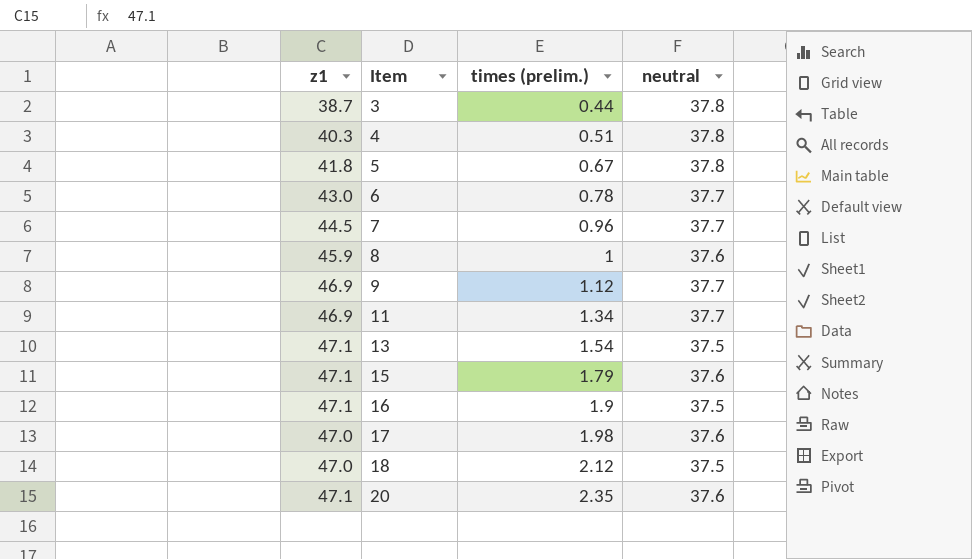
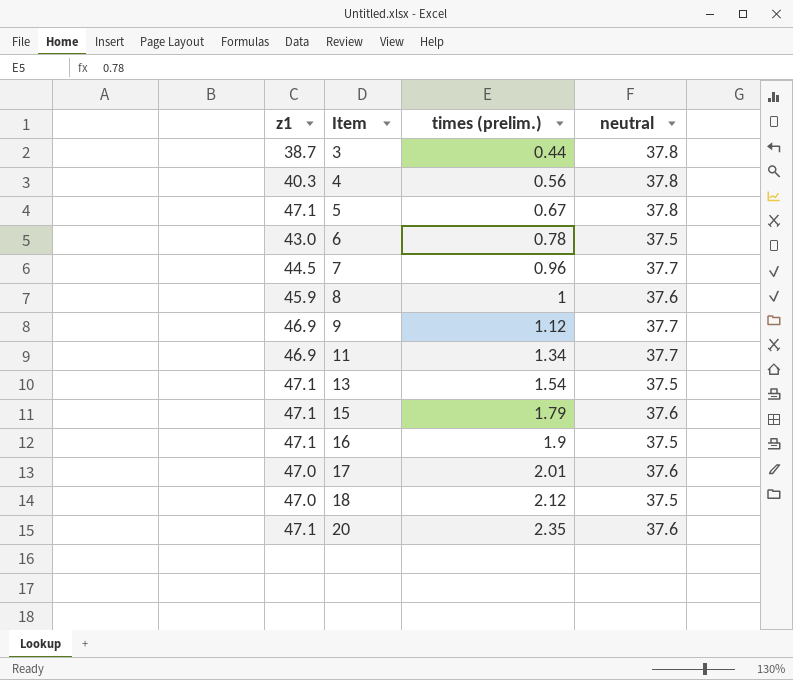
4 | times (prelim.): 0.51 -> 0.56
5 | z1: 41.8 -> 47.1
6 | neutral: 37.7 -> 37.5
17 | times (prelim.): 1.98 -> 2.01

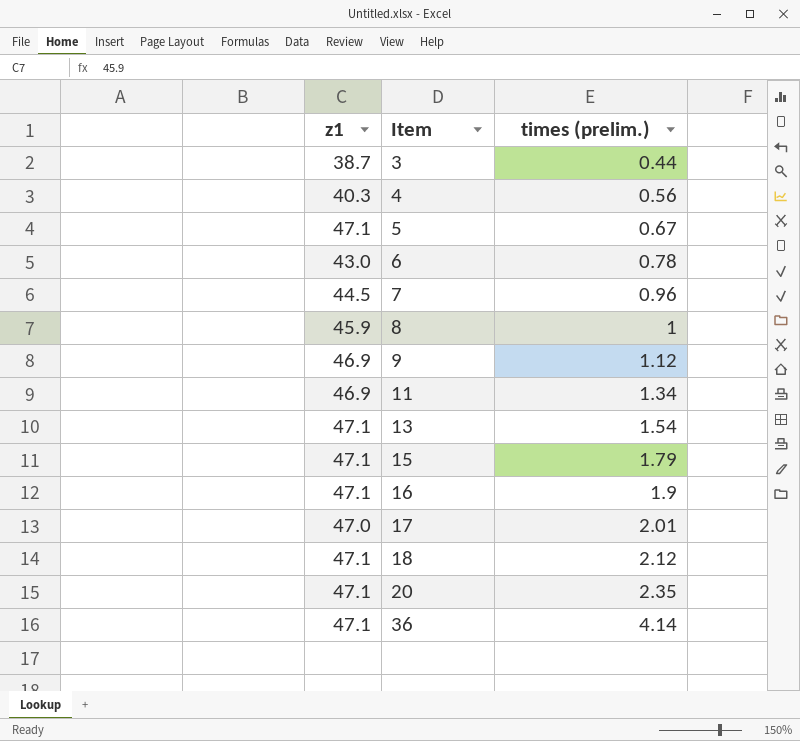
column neutral | position: 4 -> none
18 | z1: 47.0 -> 47.1
row 36: none -> 47.1 | 4.14

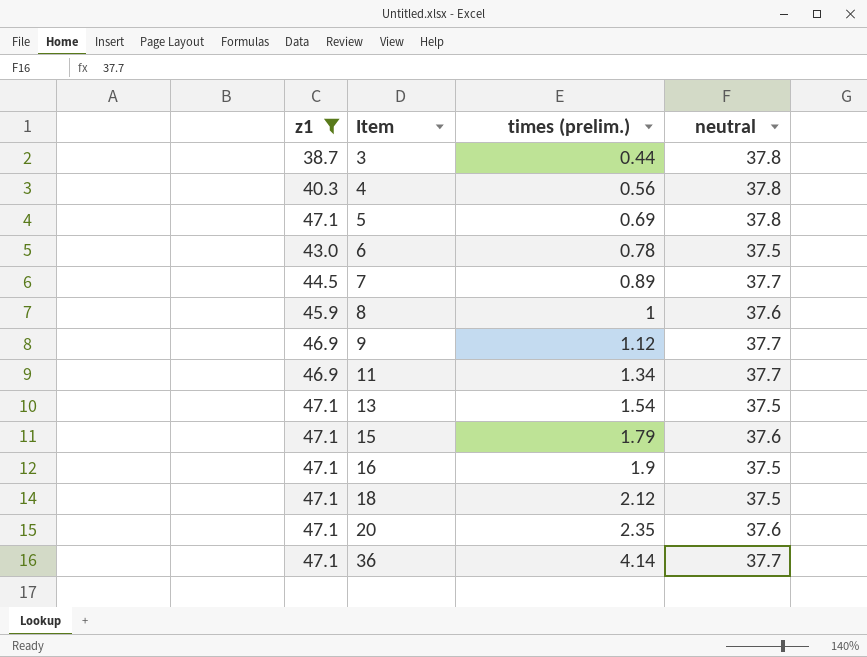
filter: none -> z1 != 47.0
column neutral | position: none -> 4
5 | times (prelim.): 0.67 -> 0.69
7 | times (prelim.): 0.96 -> 0.89

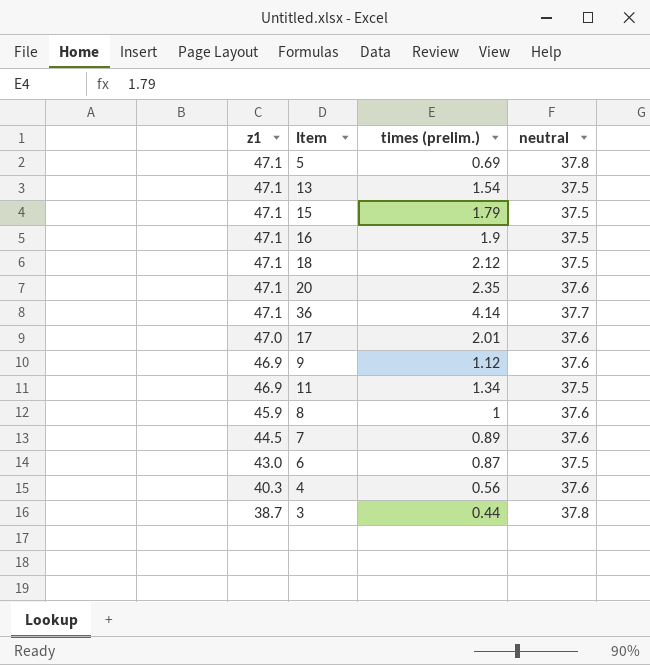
filter: z1 != 47.0 -> none
row order: Item ascending -> z1 descending
15 | neutral: 37.6 -> 37.5
9 | neutral: 37.7 -> 37.6
11 | neutral: 37.7 -> 37.5
7 | neutral: 37.7 -> 37.6
6 | times (prelim.): 0.78 -> 0.87
4 | neutral: 37.8 -> 37.6

